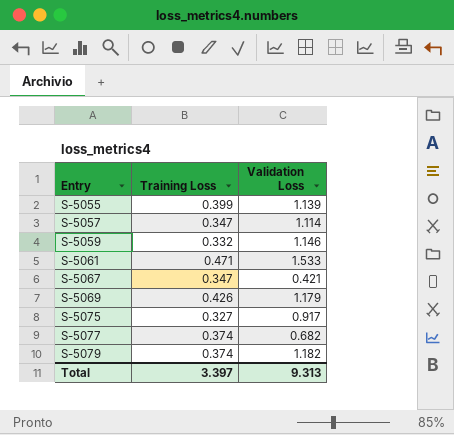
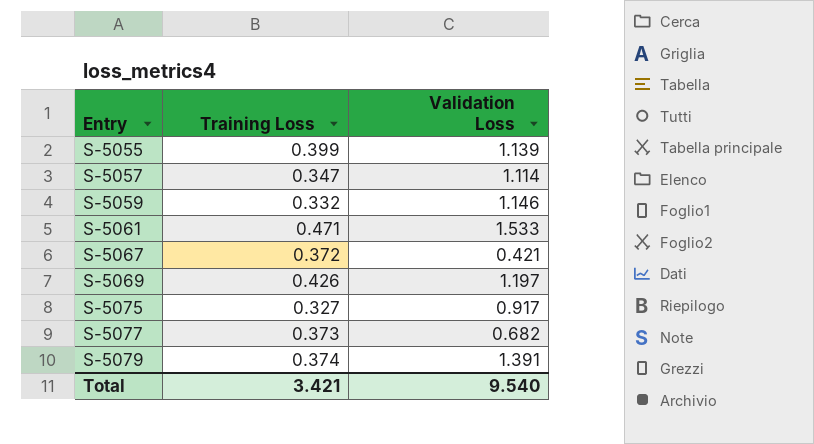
S-5067 | Training Loss: 0.347 -> 0.372
S-5069 | Validation Loss: 1.179 -> 1.197
S-5077 | Training Loss: 0.374 -> 0.373
S-5079 | Validation Loss: 1.182 -> 1.391
Total | Training Loss: 3.397 -> 3.421
Total | Validation Loss: 9.313 -> 9.540

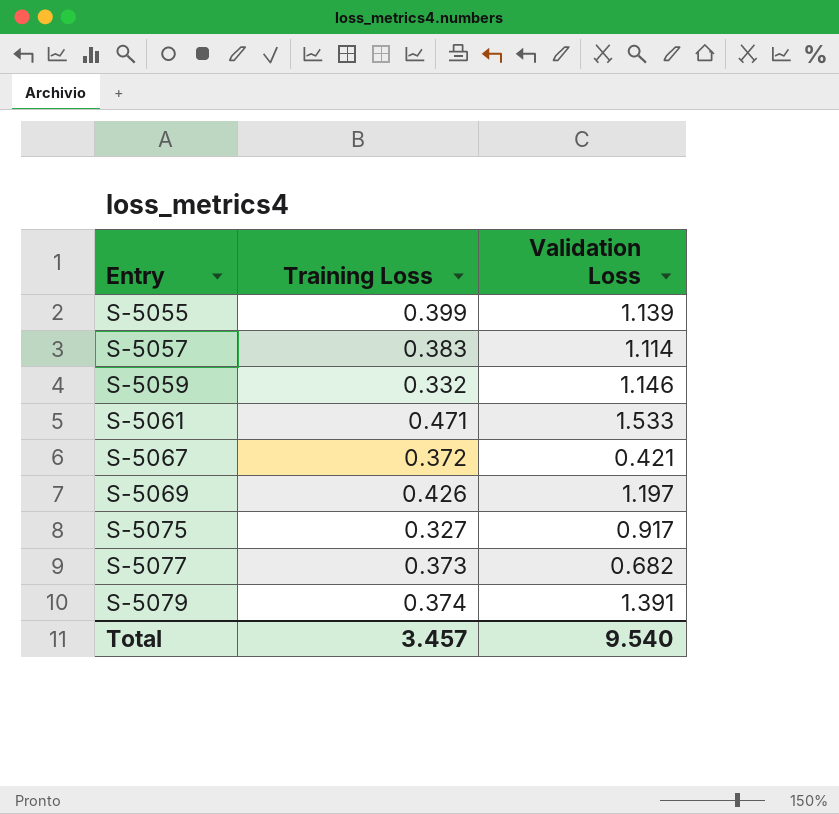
S-5057 | Training Loss: 0.347 -> 0.383
Total | Training Loss: 3.421 -> 3.457

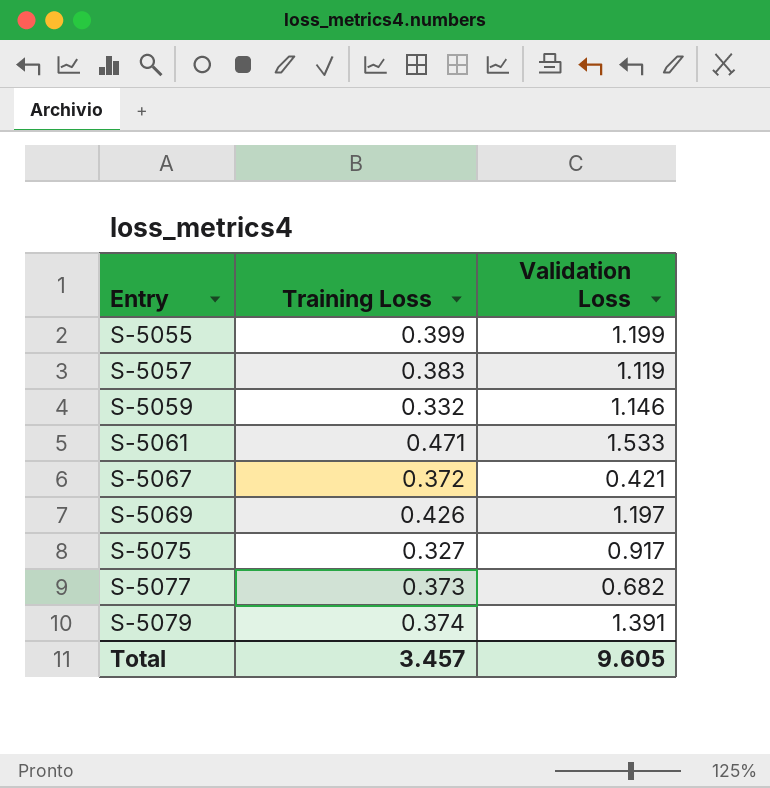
S-5055 | Validation Loss: 1.139 -> 1.199
S-5057 | Validation Loss: 1.114 -> 1.119
Total | Validation Loss: 9.540 -> 9.605

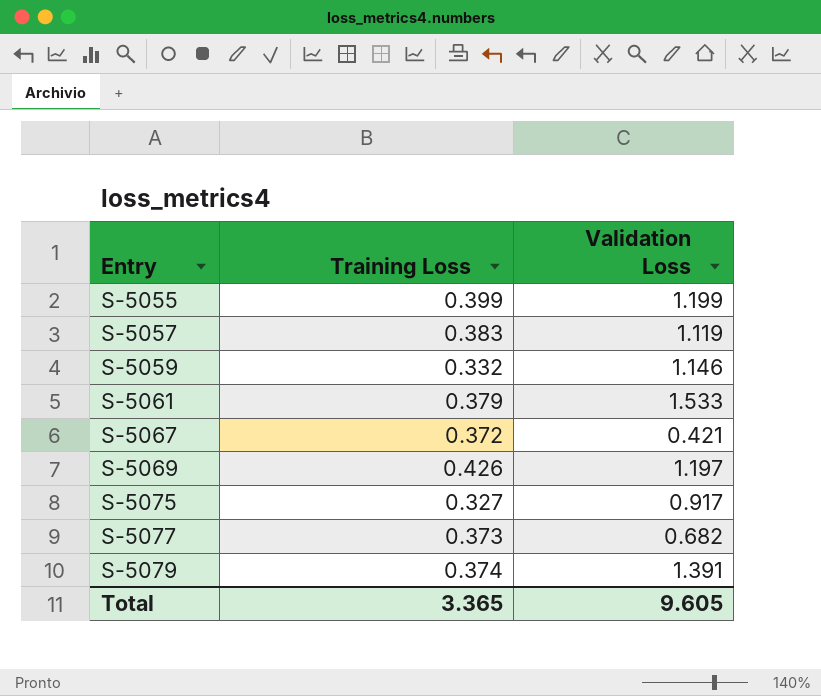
S-5061 | Training Loss: 0.471 -> 0.379
Total | Training Loss: 3.457 -> 3.365

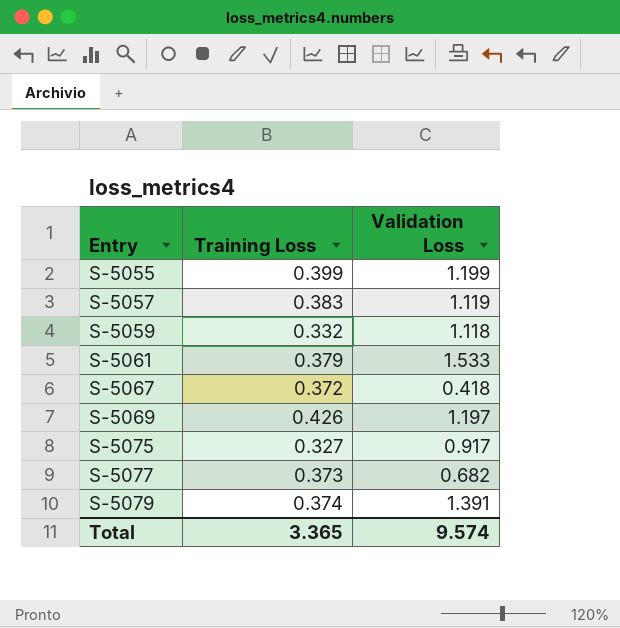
S-5059 | Validation Loss: 1.146 -> 1.118
S-5067 | Validation Loss: 0.421 -> 0.418
Total | Validation Loss: 9.605 -> 9.574

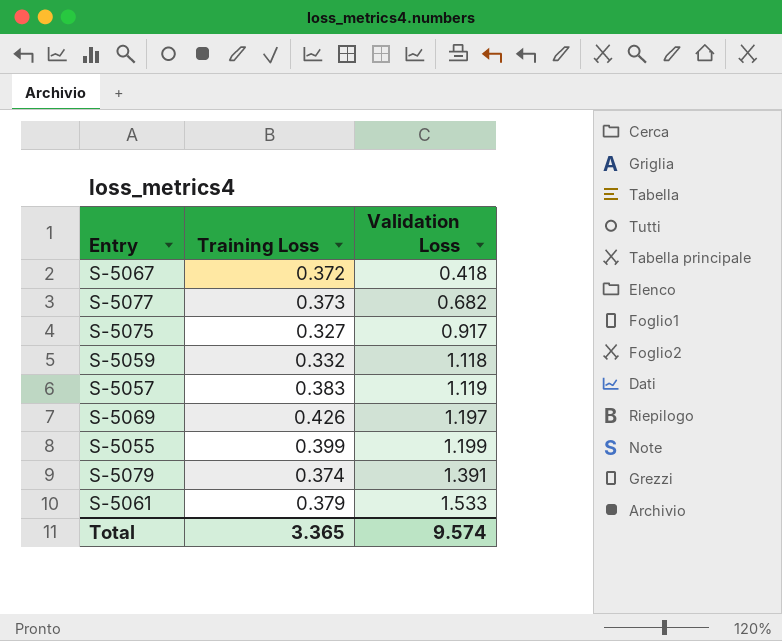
row order: Entry ascending -> Validation Loss ascending

